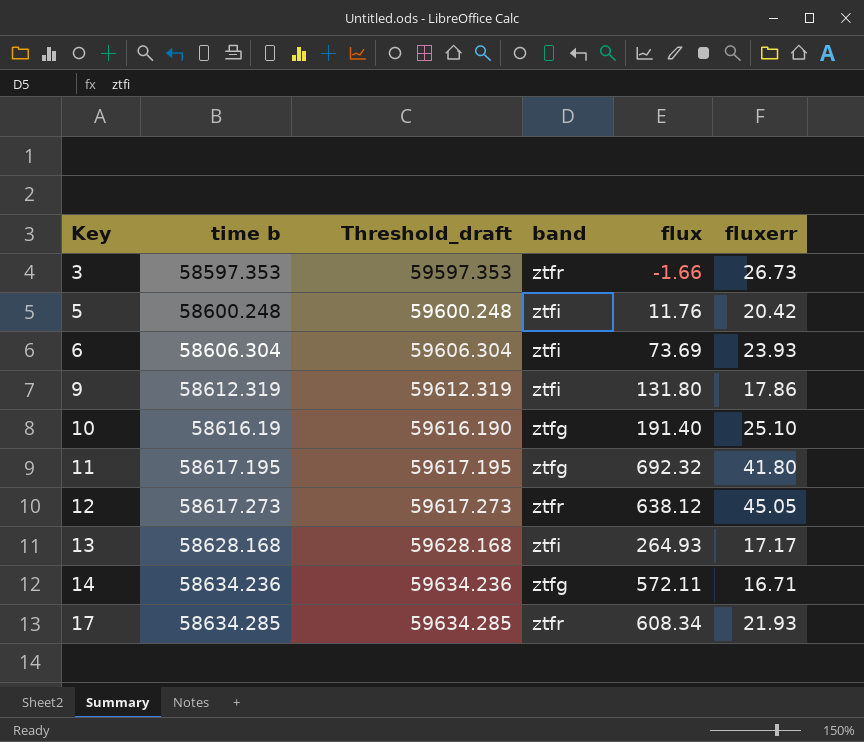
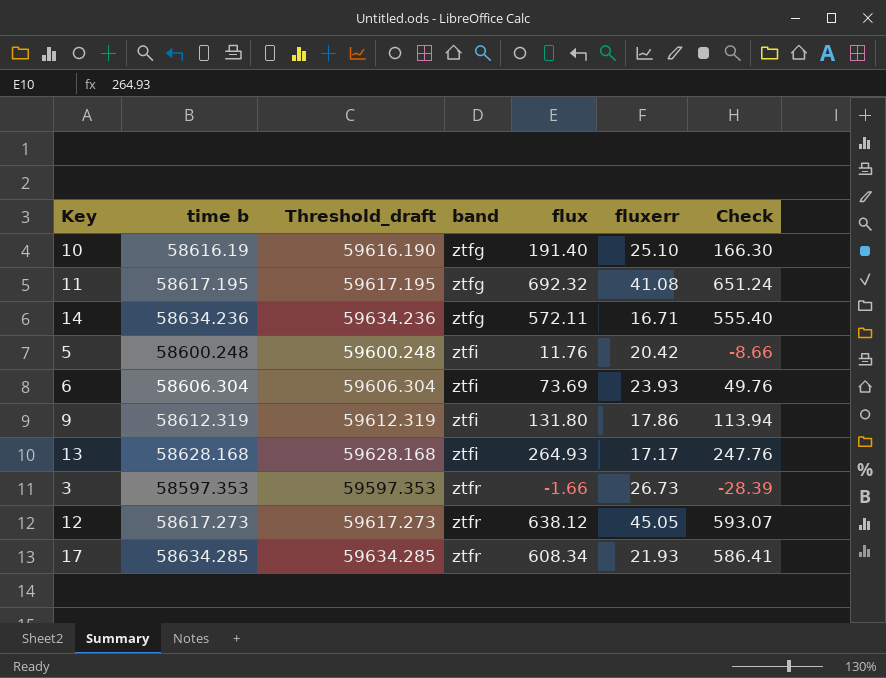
row order: Key ascending -> band ascending
column Check | formula: none -> [flux] - [fluxerr]
11 | fluxerr: 41.80 -> 41.08

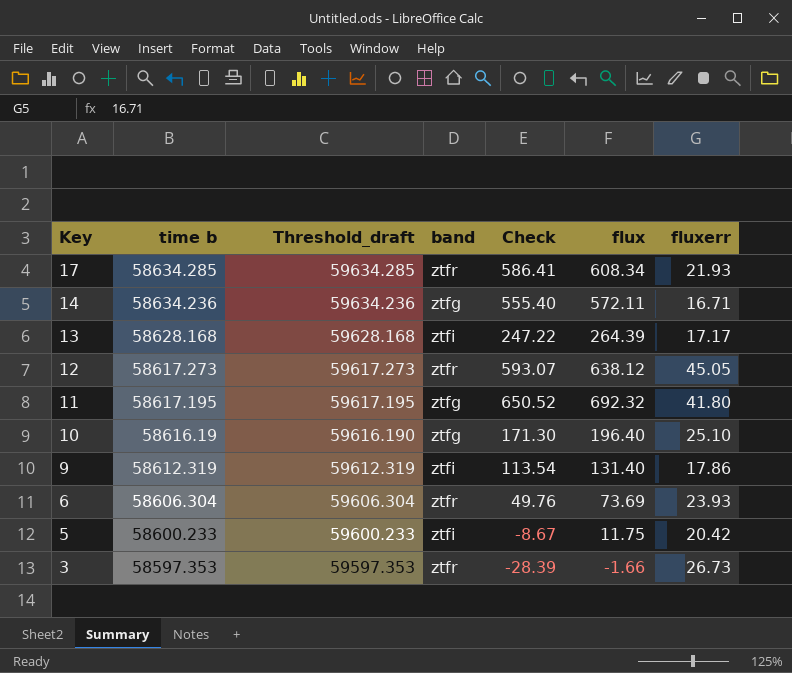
row order: band ascending -> Key descending
column Check | position: 7 -> 5
13 | Check: 247.76 -> 247.22
13 | flux: 264.93 -> 264.39
11 | Check: 651.24 -> 650.52
11 | fluxerr: 41.08 -> 41.80
10 | Check: 166.30 -> 171.30
10 | flux: 191.40 -> 196.40
9 | Check: 113.94 -> 113.54
9 | flux: 131.80 -> 131.40
6 | band: ztfi -> ztfr
5 | time b: 58600.248 -> 58600.233
5 | Threshold_draft: 59600.248 -> 59600.233
5 | Check: -8.66 -> -8.67
5 | flux: 11.76 -> 11.75

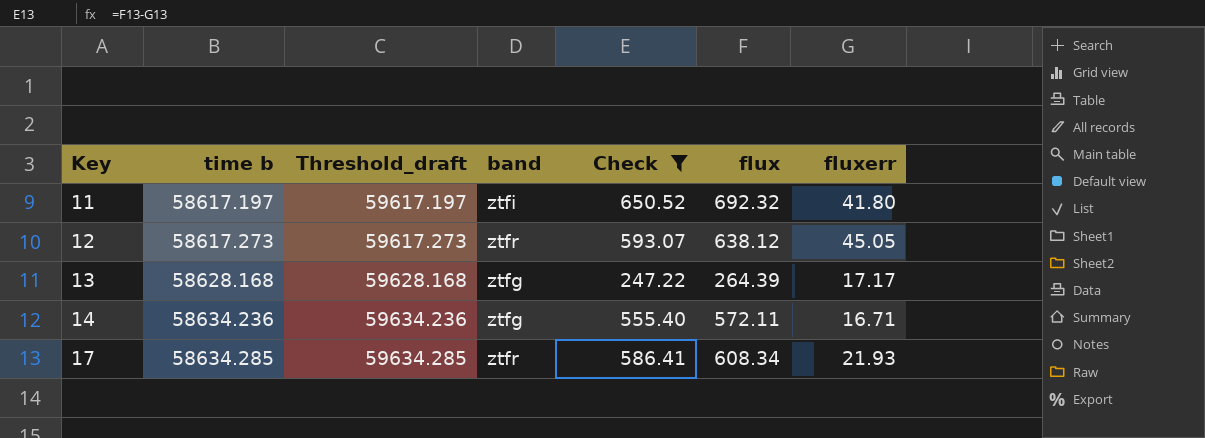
filter: none -> Check >= 247.22
row order: Key descending -> Key ascending
11 | time b: 58617.195 -> 58617.197
11 | Threshold_draft: 59617.195 -> 59617.197
11 | band: ztfg -> ztfi
13 | band: ztfi -> ztfg

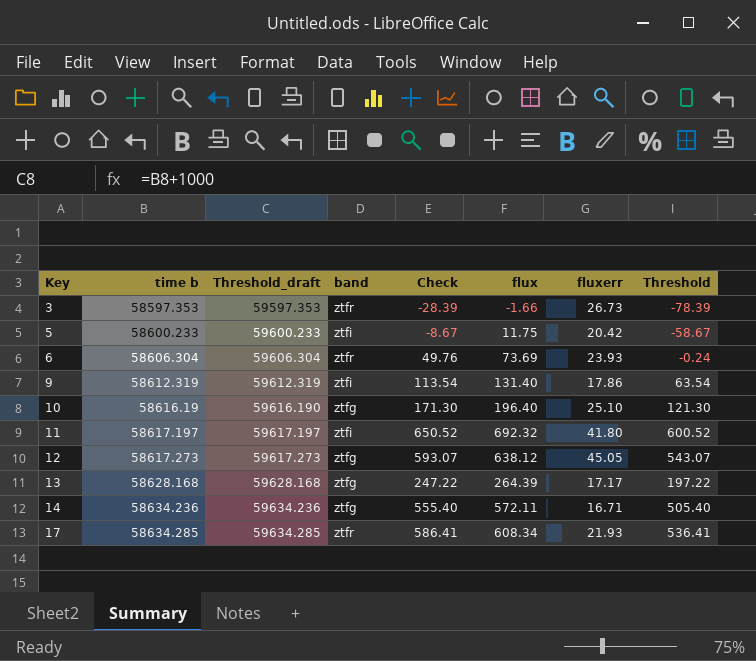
filter: Check >= 247.22 -> none
column Threshold | formula: none -> [Check] - 50
12 | band: ztfr -> ztfg

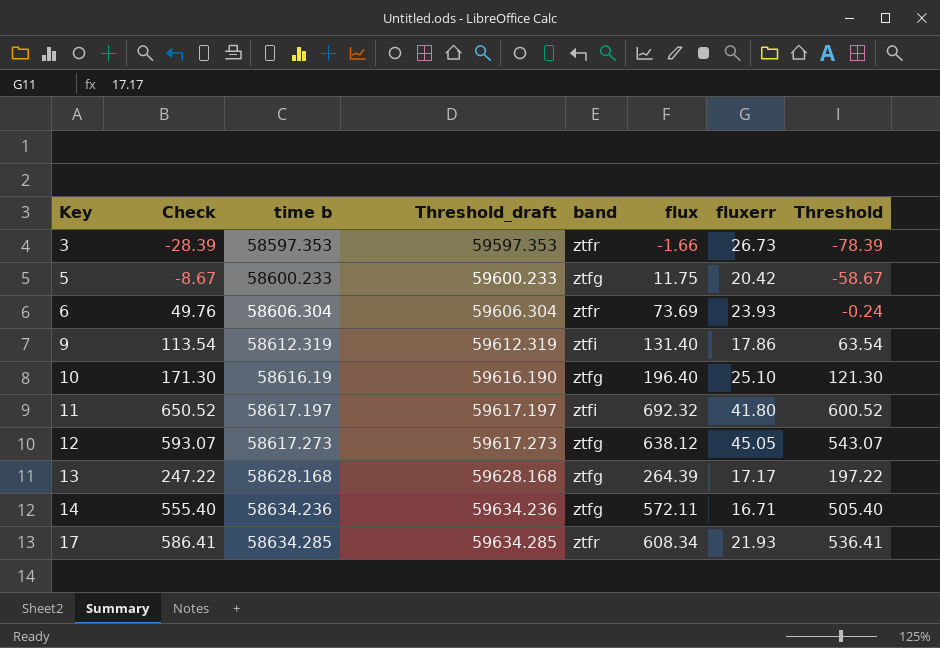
column Check | position: 5 -> 2
5 | band: ztfi -> ztfg

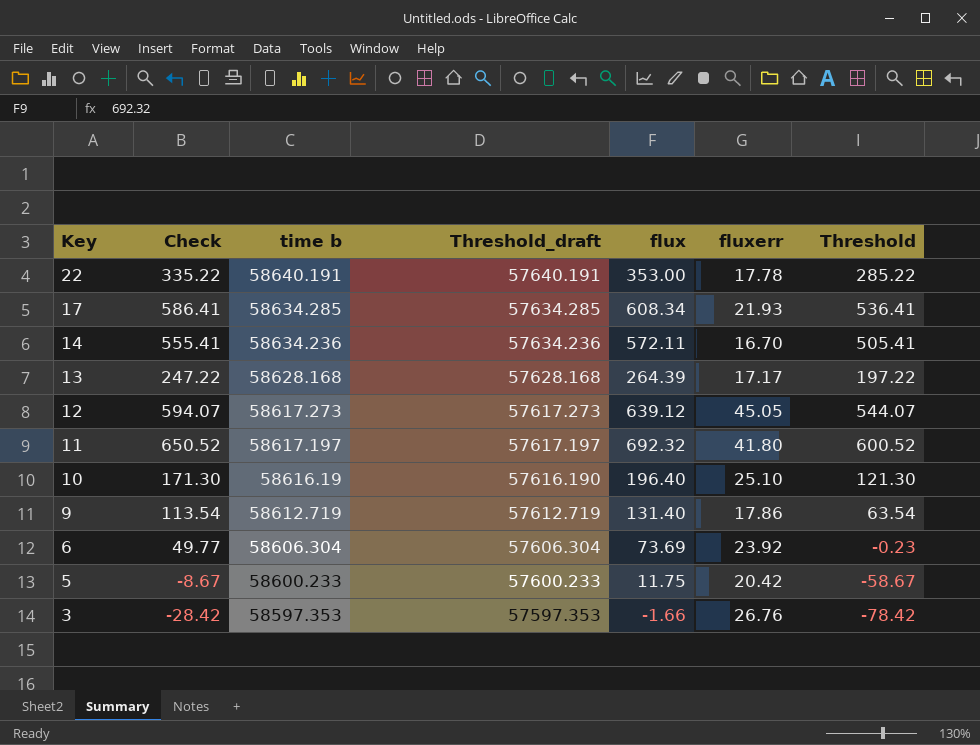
row order: Key ascending -> Key descending
column band | position: 5 -> none
column Threshold_draft | formula: [time b] + 1000 -> [time b] - 1000
row 22: none -> 335.22 | 58640.191 | 57640.191 | 353.00 | 17.78 | 285.22
14 | Check: 555.40 -> 555.41
14 | fluxerr: 16.71 -> 16.70
14 | Threshold: 505.40 -> 505.41
12 | Check: 593.07 -> 594.07
12 | flux: 638.12 -> 639.12
12 | Threshold: 543.07 -> 544.07
9 | time b: 58612.319 -> 58612.719
6 | Check: 49.76 -> 49.77
6 | fluxerr: 23.93 -> 23.92
6 | Threshold: -0.24 -> -0.23
3 | Check: -28.39 -> -28.42
3 | fluxerr: 26.73 -> 26.76
3 | Threshold: -78.39 -> -78.42

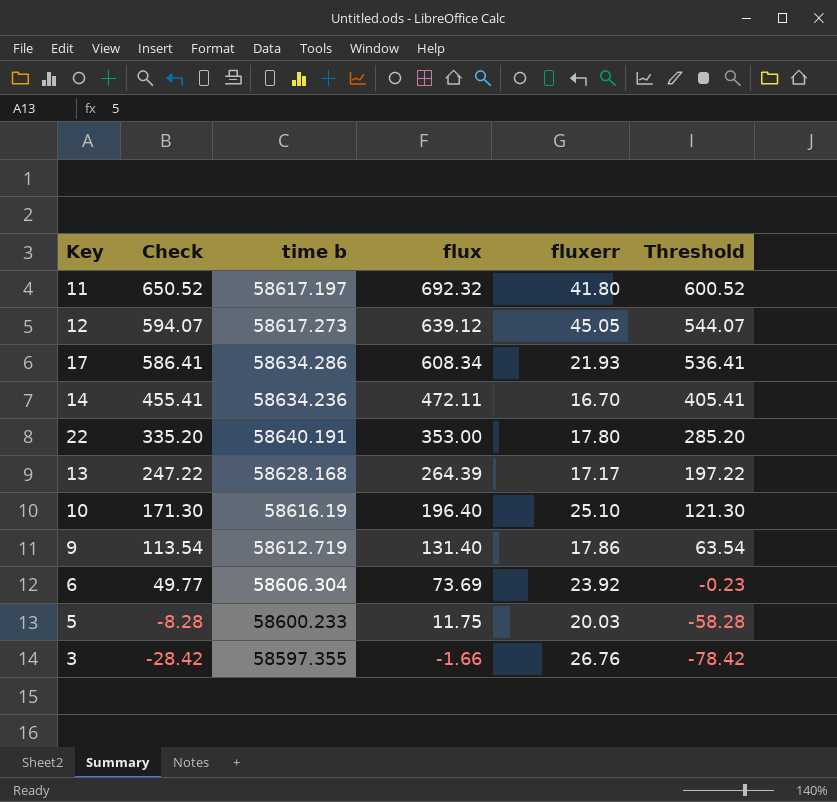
row order: Key descending -> Check descending
column Threshold_draft | formula: [time b] - 1000 -> none
17 | time b: 58634.285 -> 58634.286
14 | Check: 555.41 -> 455.41
14 | flux: 572.11 -> 472.11
14 | Threshold: 505.41 -> 405.41
22 | Check: 335.22 -> 335.20
22 | fluxerr: 17.78 -> 17.80
22 | Threshold: 285.22 -> 285.20
5 | Check: -8.67 -> -8.28
5 | fluxerr: 20.42 -> 20.03
5 | Threshold: -58.67 -> -58.28
3 | time b: 58597.353 -> 58597.355

